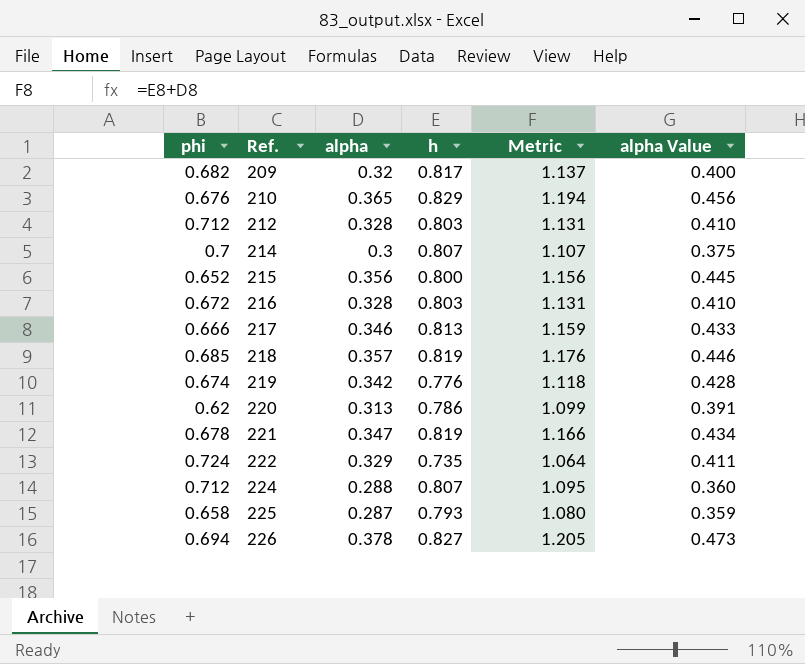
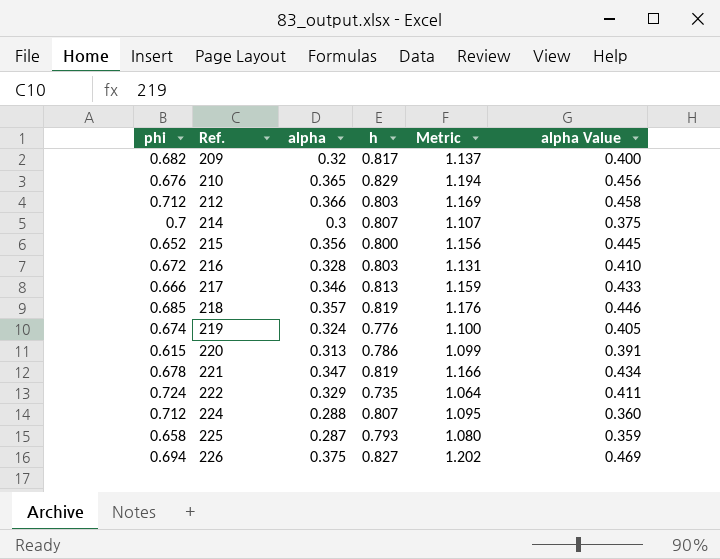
212 | alpha: 0.328 -> 0.366
212 | Metric: 1.131 -> 1.169
212 | alpha Value: 0.410 -> 0.458
219 | alpha: 0.342 -> 0.324
219 | Metric: 1.118 -> 1.100
219 | alpha Value: 0.428 -> 0.405
220 | phi: 0.62 -> 0.615
226 | alpha: 0.378 -> 0.375
226 | Metric: 1.205 -> 1.202
226 | alpha Value: 0.473 -> 0.469

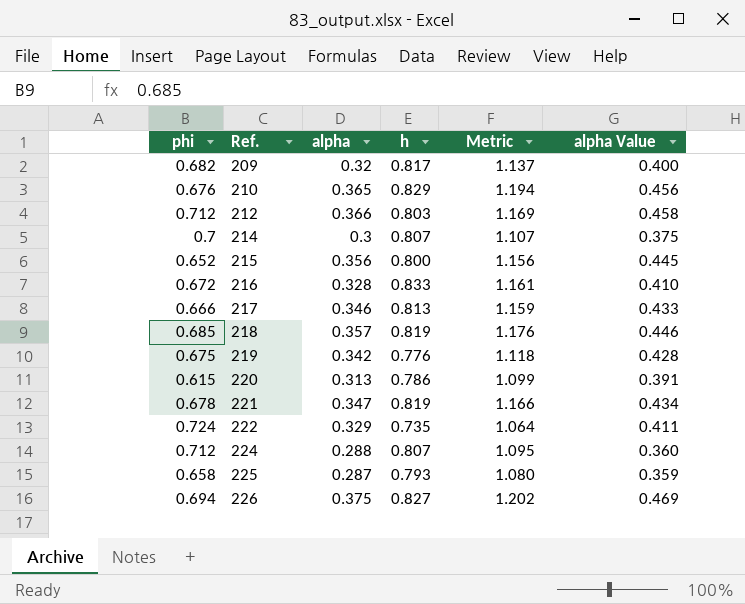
216 | h: 0.803 -> 0.833
216 | Metric: 1.131 -> 1.161
219 | phi: 0.674 -> 0.675
219 | alpha: 0.324 -> 0.342
219 | Metric: 1.100 -> 1.118
219 | alpha Value: 0.405 -> 0.428

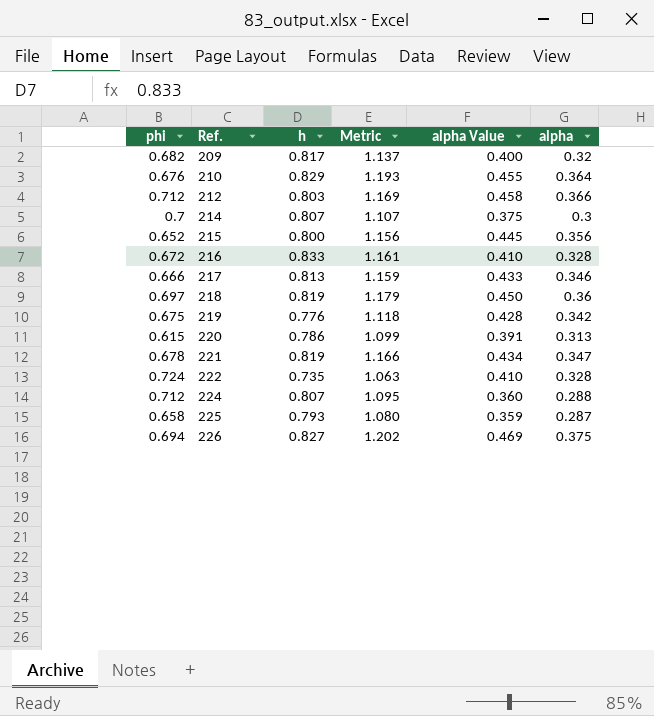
column alpha | position: 3 -> 6
210 | Metric: 1.194 -> 1.193
210 | alpha Value: 0.456 -> 0.455
210 | alpha: 0.365 -> 0.364
218 | phi: 0.685 -> 0.697
218 | Metric: 1.176 -> 1.179
218 | alpha Value: 0.446 -> 0.450
218 | alpha: 0.357 -> 0.36
222 | Metric: 1.064 -> 1.063
222 | alpha Value: 0.411 -> 0.410
222 | alpha: 0.329 -> 0.328

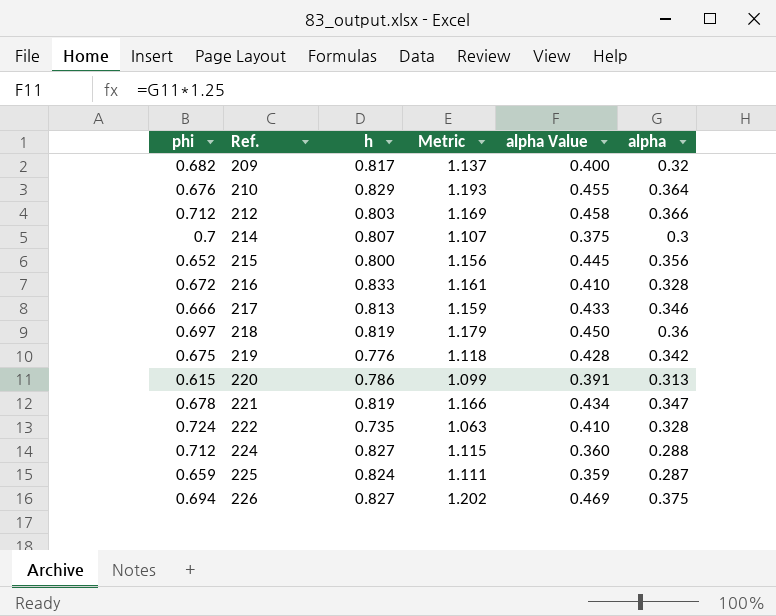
224 | h: 0.807 -> 0.827
224 | Metric: 1.095 -> 1.115
225 | phi: 0.658 -> 0.659
225 | h: 0.793 -> 0.824
225 | Metric: 1.080 -> 1.111

